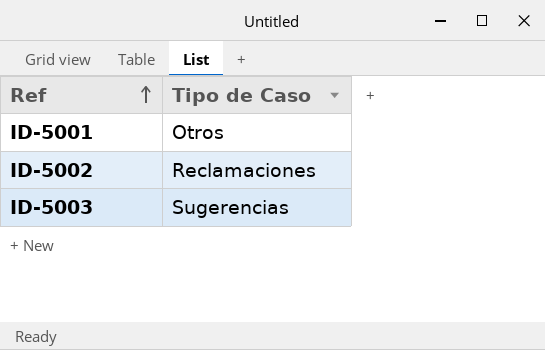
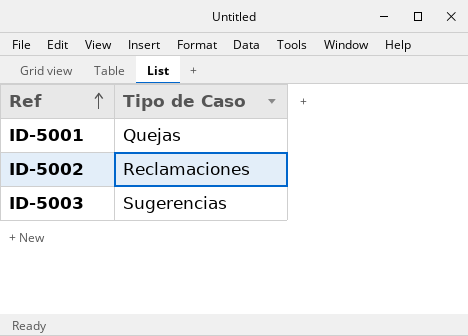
ID-5001 | Tipo de Caso: Otros -> Quejas

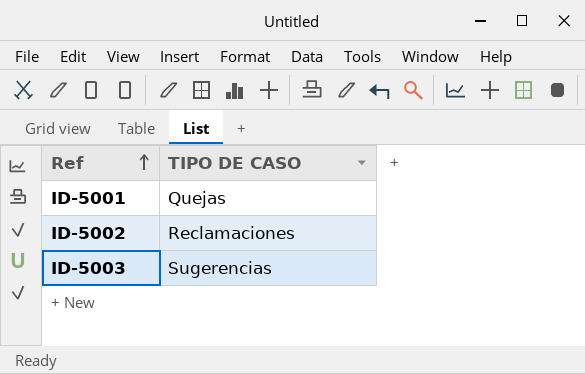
column name: Tipo de Caso -> TIPO DE CASO

